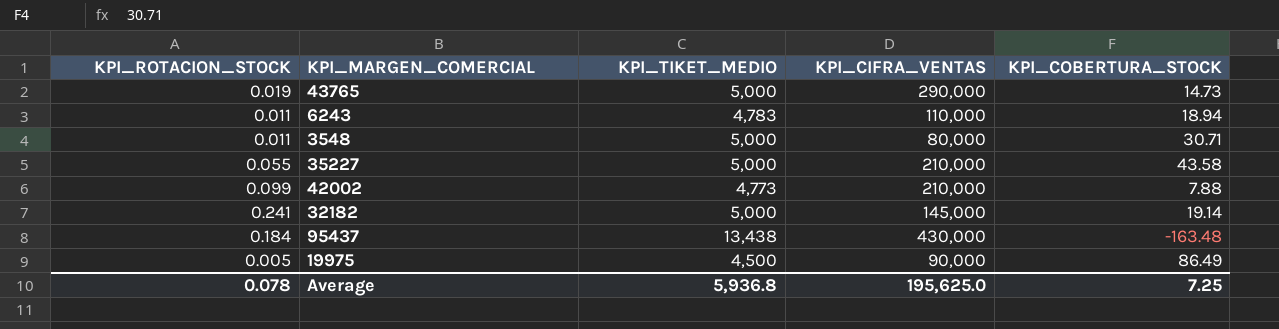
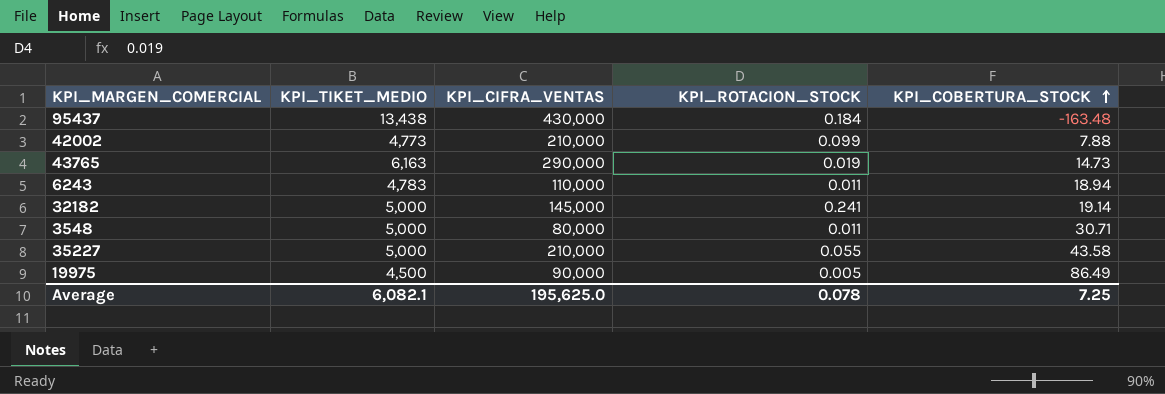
row order: none -> KPI_COBERTURA_STOCK ascending
column KPI_ROTACION_STOCK | position: 1 -> 4
43765 | KPI_TIKET_MEDIO: 5,000 -> 6,163
Average | KPI_TIKET_MEDIO: 5,936.8 -> 6,082.1

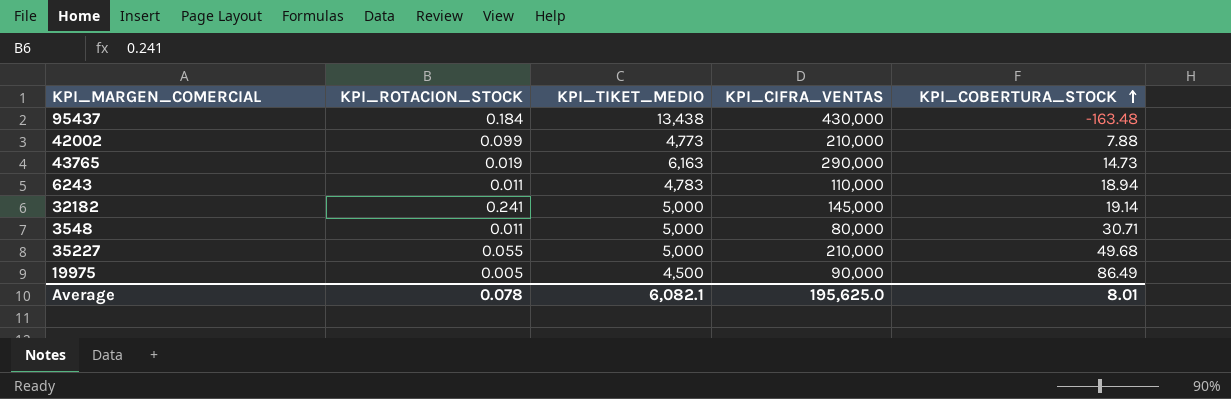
column KPI_ROTACION_STOCK | position: 4 -> 2
35227 | KPI_COBERTURA_STOCK: 43.58 -> 49.68
Average | KPI_COBERTURA_STOCK: 7.25 -> 8.01

